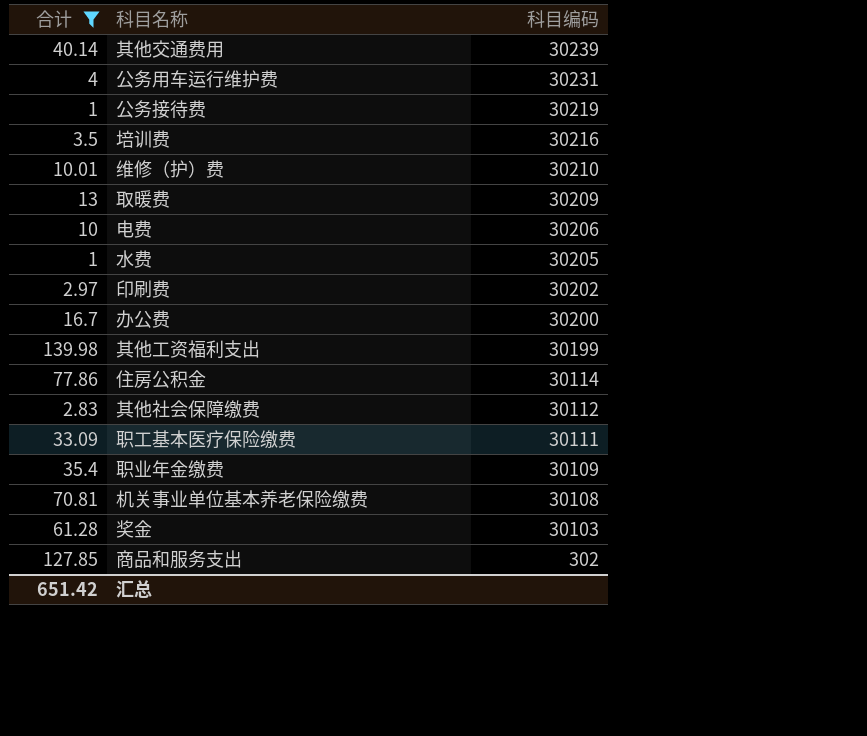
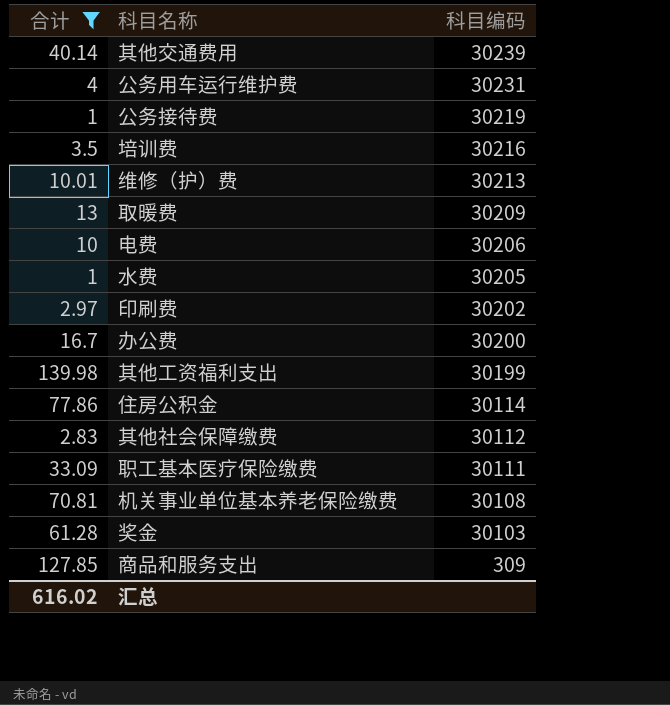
row 职业年金缴费: 35.4 | 30109 -> none
维修（护）费 | 科目编码: 30210 -> 30213
商品和服务支出 | 科目编码: 302 -> 309
汇总 | 合计: 651.42 -> 616.02

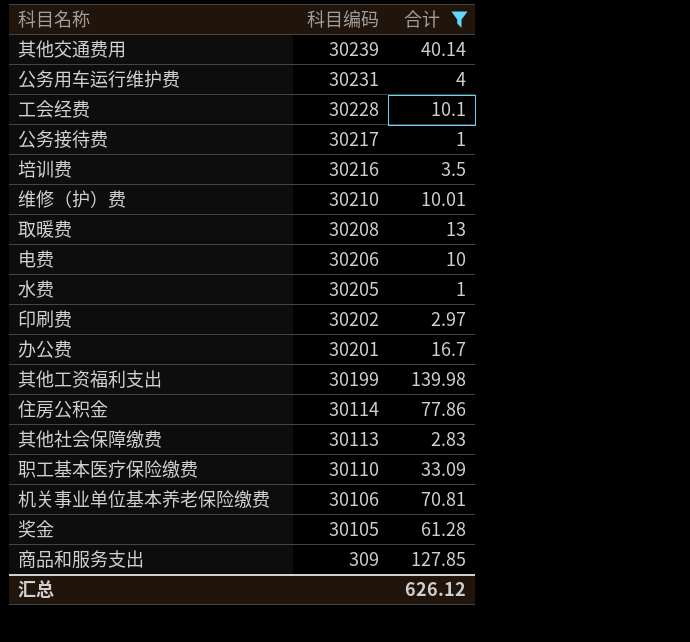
column 合计 | position: 1 -> 3
row 工会经费: none -> 30228 | 10.1
公务接待费 | 科目编码: 30219 -> 30217
维修（护）费 | 科目编码: 30213 -> 30210
取暖费 | 科目编码: 30209 -> 30208
办公费 | 科目编码: 30200 -> 30201
其他社会保障缴费 | 科目编码: 30112 -> 30113
职工基本医疗保险缴费 | 科目编码: 30111 -> 30110
机关事业单位基本养老保险缴费 | 科目编码: 30108 -> 30106
奖金 | 科目编码: 30103 -> 30105
汇总 | 合计: 616.02 -> 626.12

